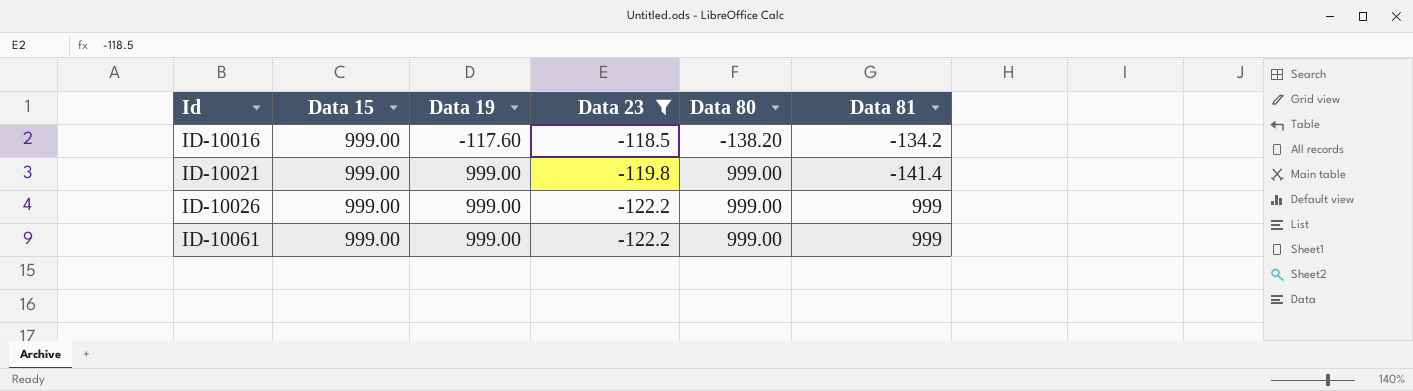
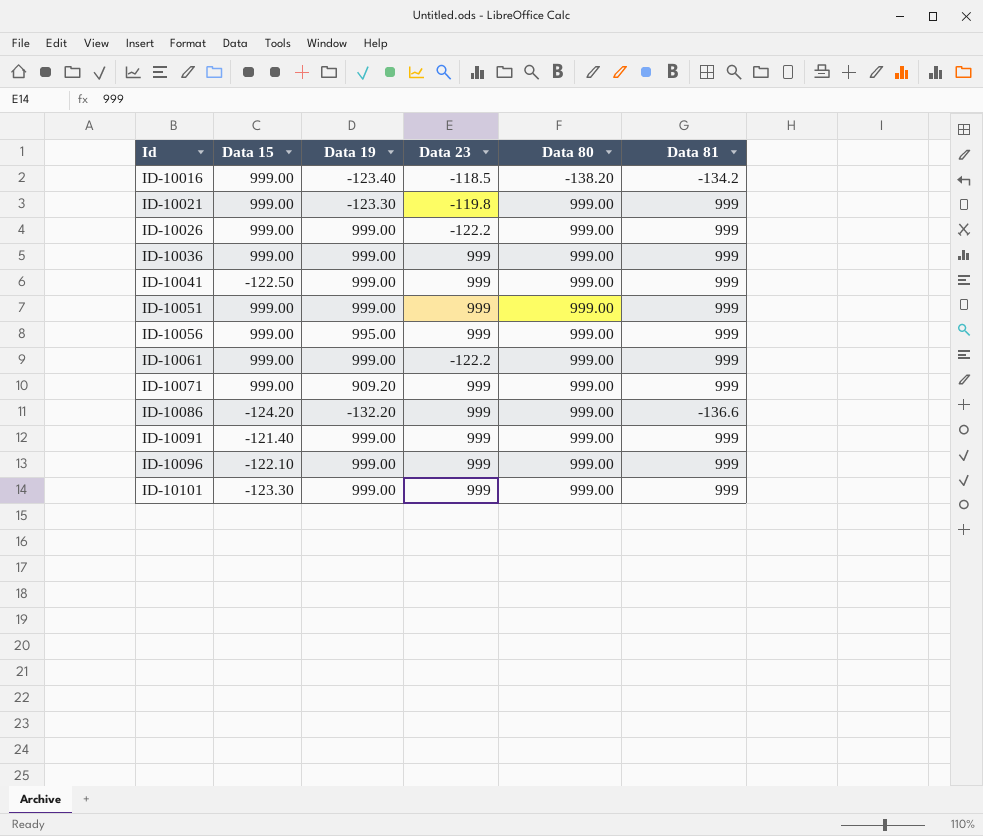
filter: Data 23 != 999 -> none
ID-10016 | Data 19: -117.60 -> -123.40
ID-10021 | Data 19: 999.00 -> -123.30
ID-10021 | Data 81: -141.4 -> 999

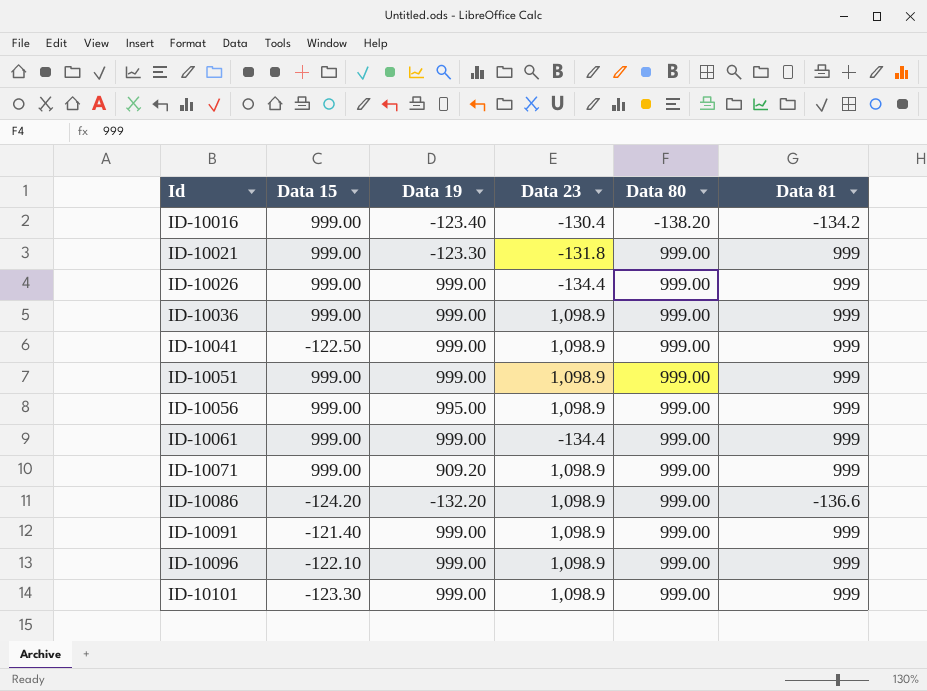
ID-10016 | Data 23: -118.5 -> -130.4
ID-10021 | Data 23: -119.8 -> -131.8
ID-10026 | Data 23: -122.2 -> -134.4
ID-10036 | Data 23: 999 -> 1,098.9
ID-10041 | Data 23: 999 -> 1,098.9
ID-10051 | Data 23: 999 -> 1,098.9
ID-10056 | Data 23: 999 -> 1,098.9
ID-10061 | Data 23: -122.2 -> -134.4
ID-10071 | Data 23: 999 -> 1,098.9
ID-10086 | Data 23: 999 -> 1,098.9
ID-10091 | Data 23: 999 -> 1,098.9
ID-10096 | Data 23: 999 -> 1,098.9
ID-10101 | Data 23: 999 -> 1,098.9

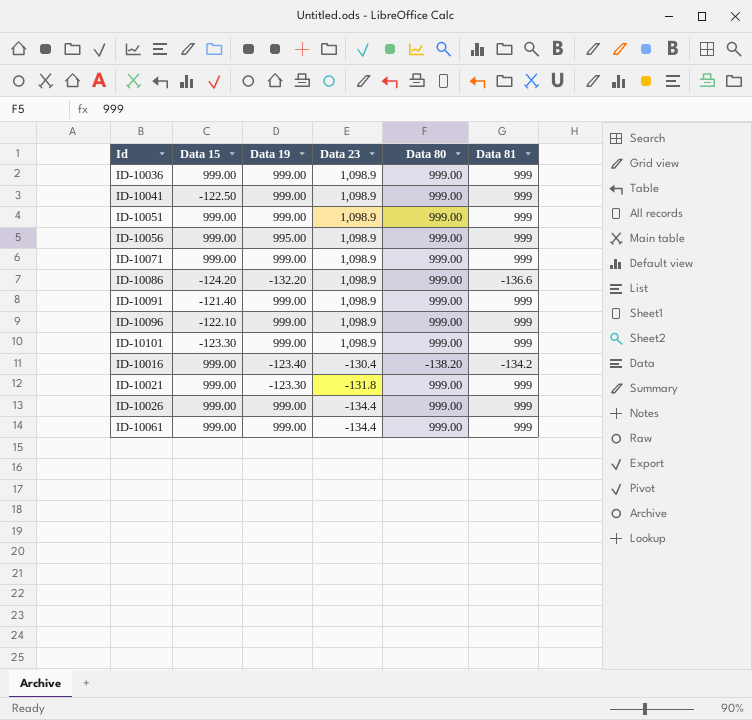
row order: Id ascending -> Data 23 descending
ID-10071 | Data 19: 909.20 -> 999.00

